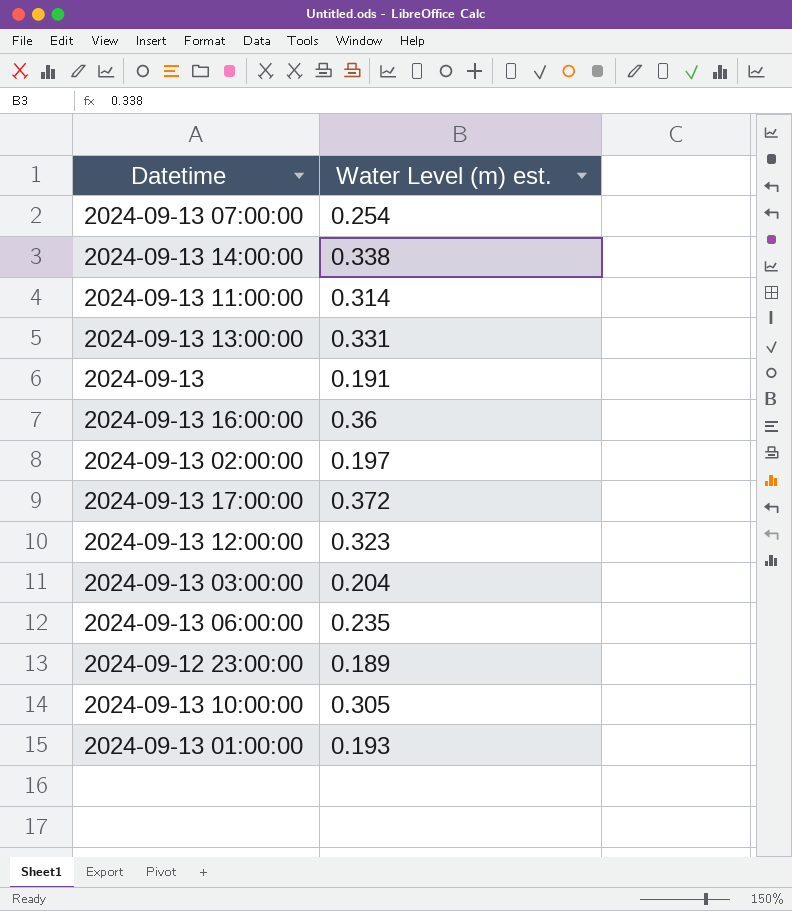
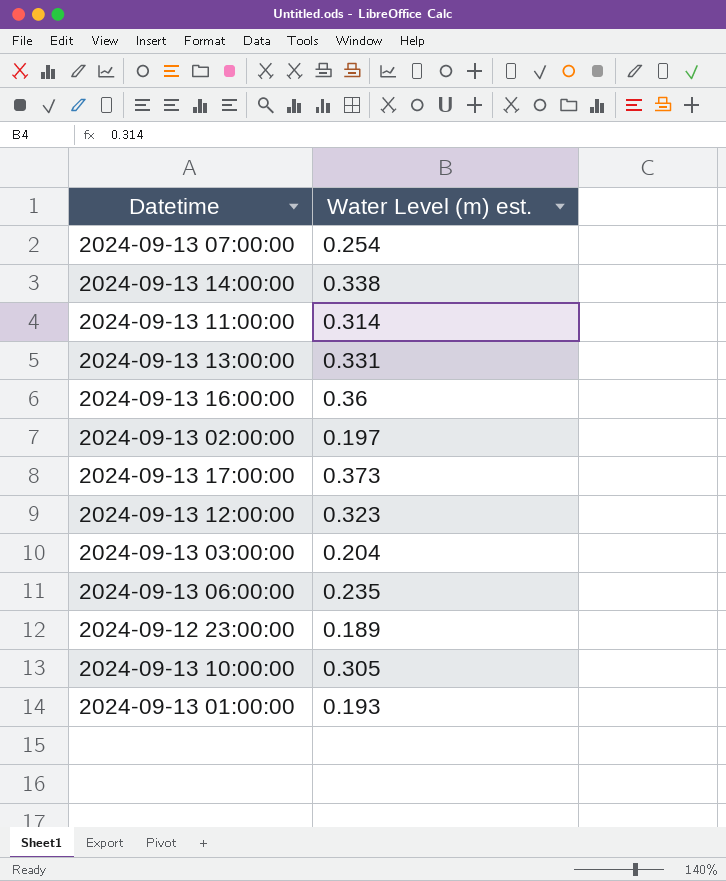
row 2024-09-13: 0.191 -> none
2024-09-13 17:00:00 | Water Level (m) est.: 0.372 -> 0.373

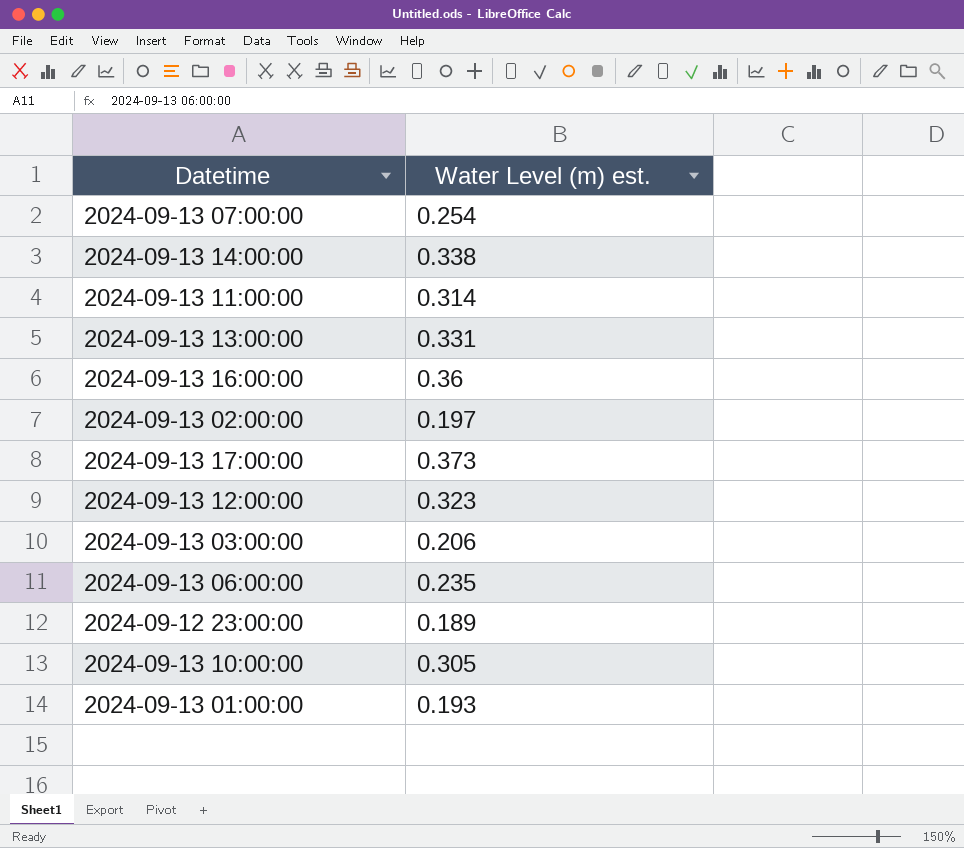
2024-09-13 03:00:00 | Water Level (m) est.: 0.204 -> 0.206

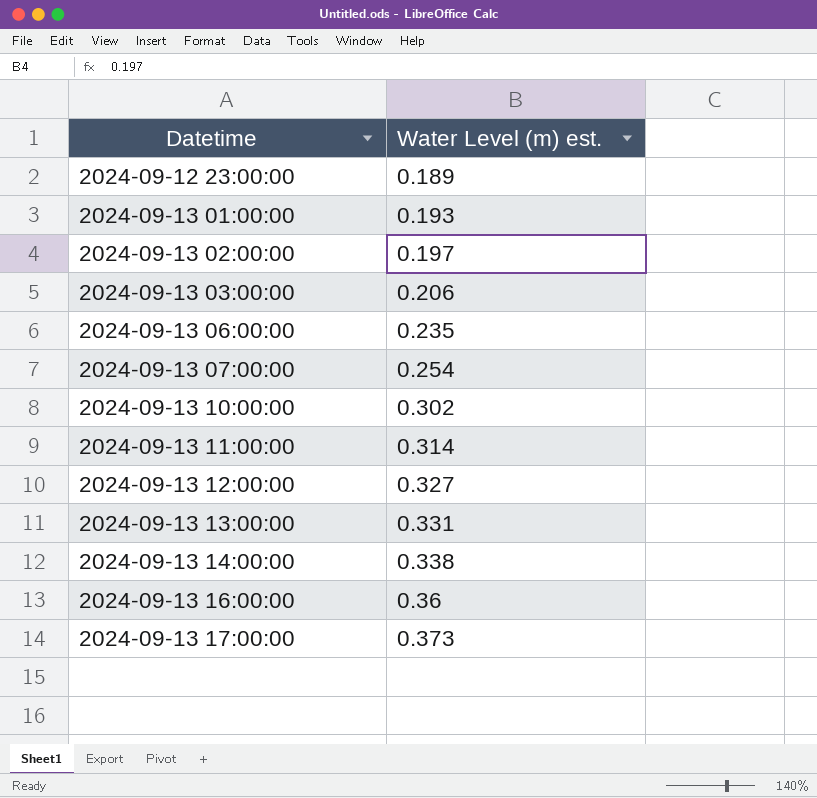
row order: none -> Datetime ascending
2024-09-13 10:00:00 | Water Level (m) est.: 0.305 -> 0.302
2024-09-13 12:00:00 | Water Level (m) est.: 0.323 -> 0.327

